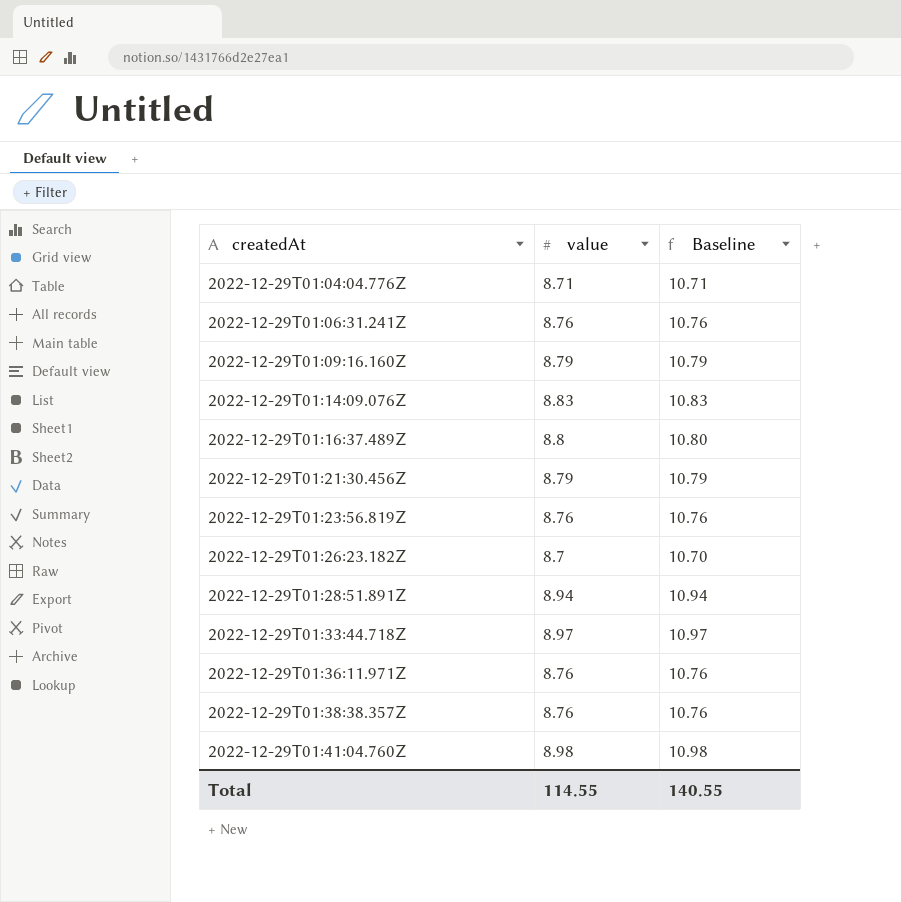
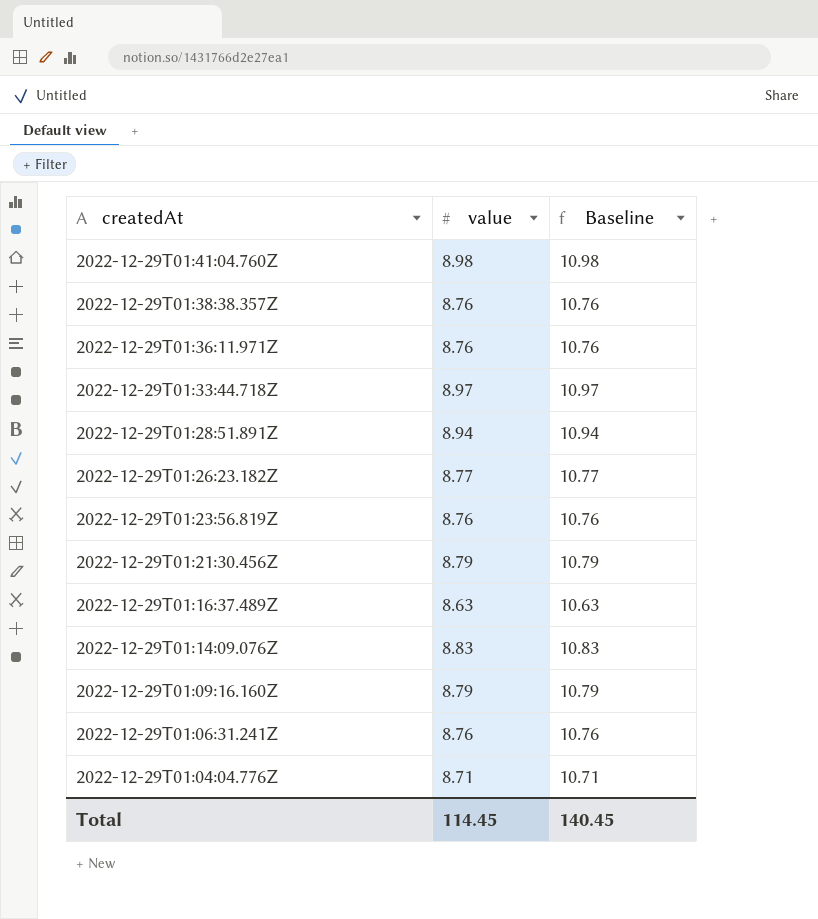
row order: createdAt ascending -> createdAt descending
2022-12-29T01:26:23.182Z | value: 8.7 -> 8.77
2022-12-29T01:26:23.182Z | Baseline: 10.70 -> 10.77
2022-12-29T01:16:37.489Z | value: 8.8 -> 8.63
2022-12-29T01:16:37.489Z | Baseline: 10.80 -> 10.63
Total | value: 114.55 -> 114.45
Total | Baseline: 140.55 -> 140.45

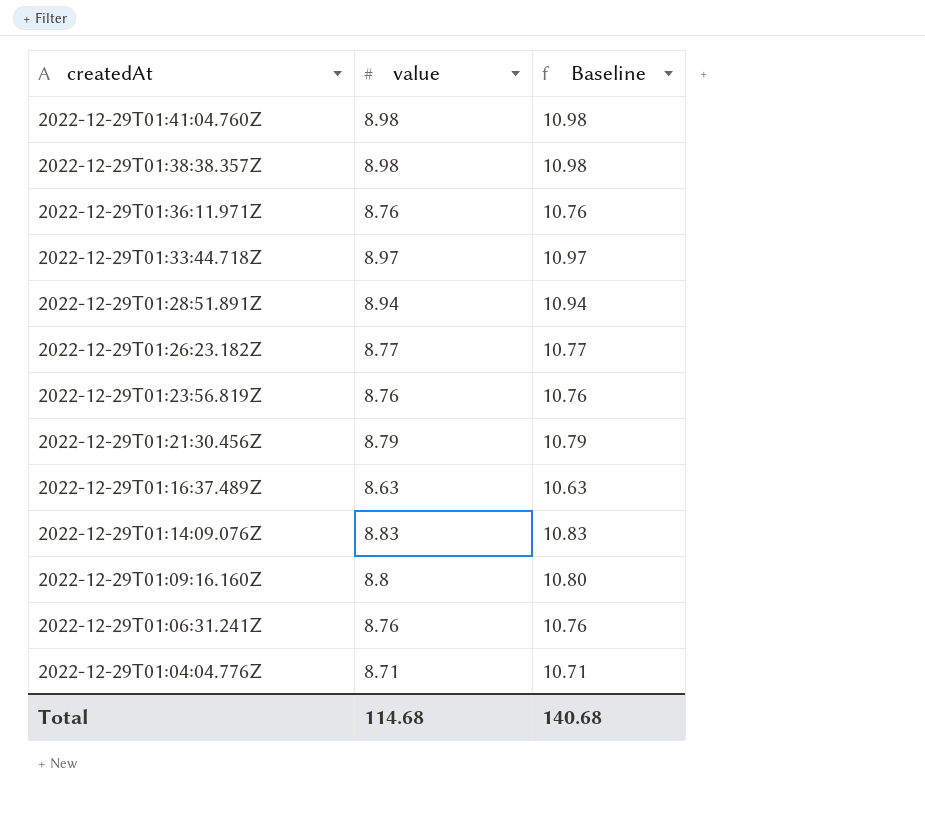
2022-12-29T01:38:38.357Z | value: 8.76 -> 8.98
2022-12-29T01:38:38.357Z | Baseline: 10.76 -> 10.98
2022-12-29T01:09:16.160Z | value: 8.79 -> 8.8
2022-12-29T01:09:16.160Z | Baseline: 10.79 -> 10.80
Total | value: 114.45 -> 114.68
Total | Baseline: 140.45 -> 140.68

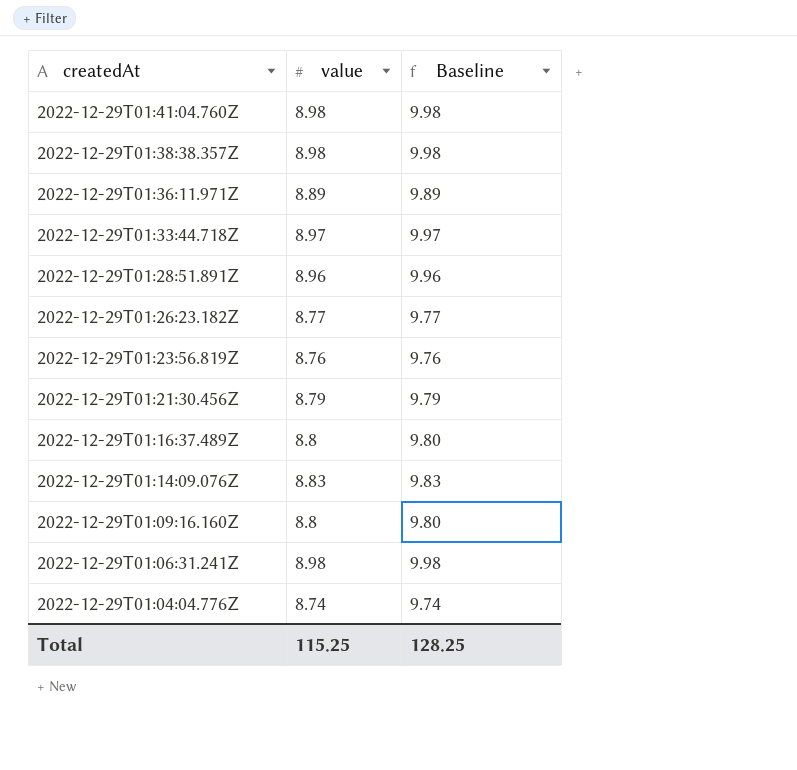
column Baseline | formula: [value] + 2 -> [value] + 1
2022-12-29T01:36:11.971Z | value: 8.76 -> 8.89
2022-12-29T01:28:51.891Z | value: 8.94 -> 8.96
2022-12-29T01:16:37.489Z | value: 8.63 -> 8.8
2022-12-29T01:06:31.241Z | value: 8.76 -> 8.98
2022-12-29T01:04:04.776Z | value: 8.71 -> 8.74
Total | value: 114.68 -> 115.25
Total | Baseline: 140.68 -> 128.25

